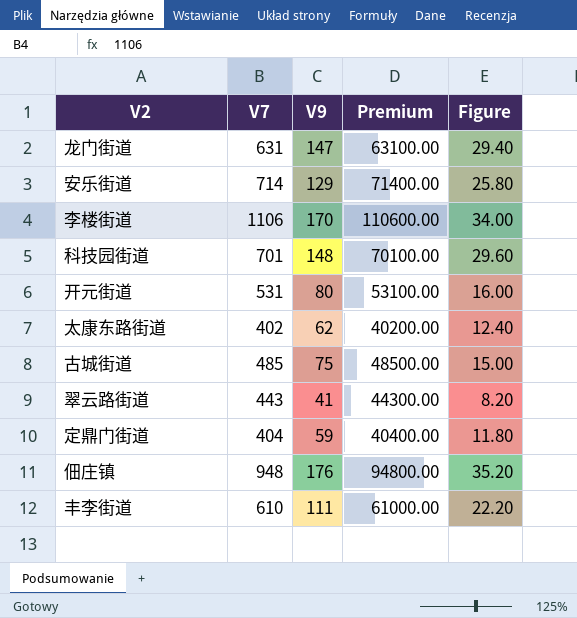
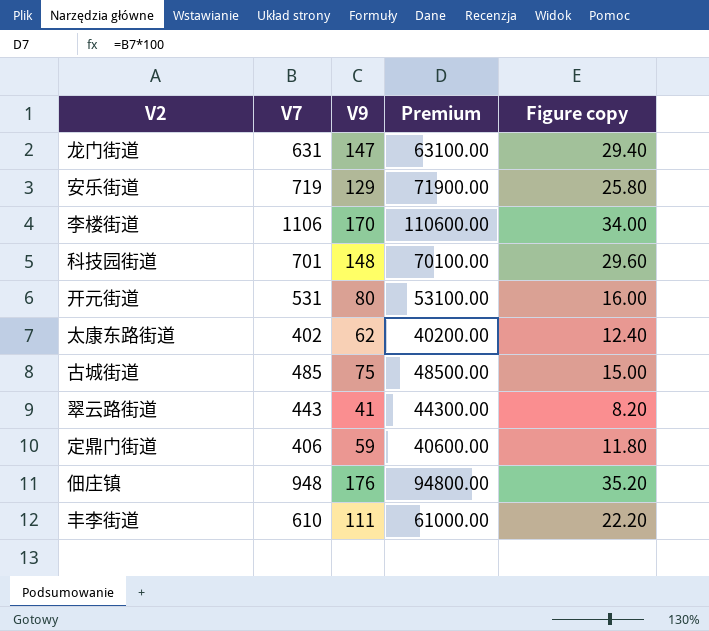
column name: Figure -> Figure copy
安乐街道 | V7: 714 -> 719
安乐街道 | Premium: 71400.00 -> 71900.00
定鼎门街道 | V7: 404 -> 406
定鼎门街道 | Premium: 40400.00 -> 40600.00

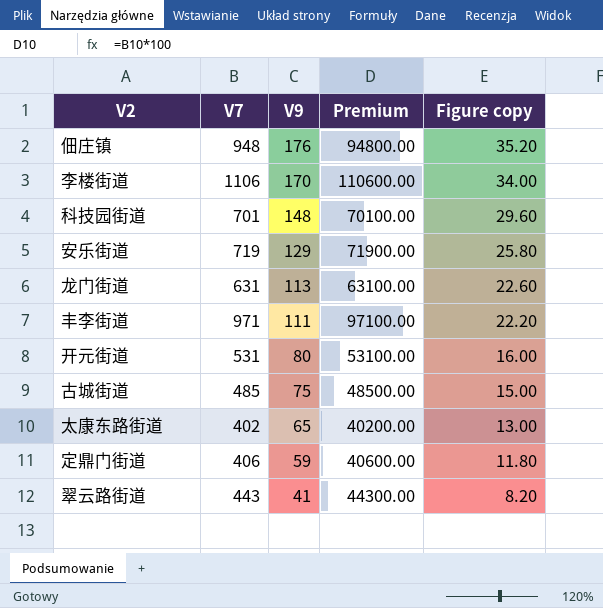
row order: none -> V9 descending
龙门街道 | V9: 147 -> 113
龙门街道 | Figure copy: 29.40 -> 22.60
丰李街道 | V7: 610 -> 971
丰李街道 | Premium: 61000.00 -> 97100.00
太康东路街道 | V9: 62 -> 65
太康东路街道 | Figure copy: 12.40 -> 13.00

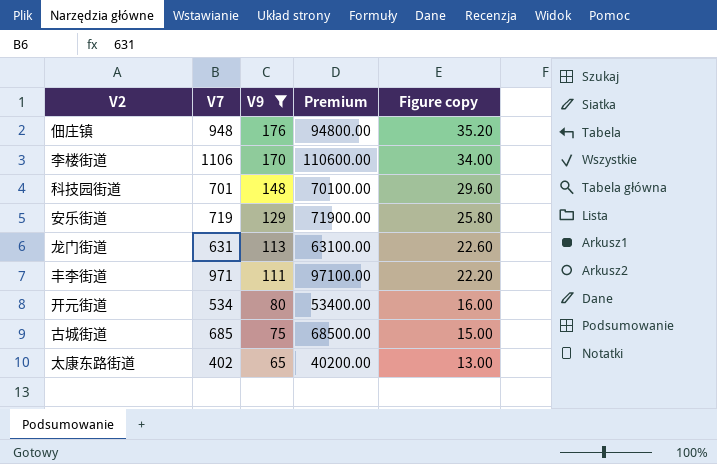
filter: none -> V9 >= 65
开元街道 | V7: 531 -> 534
开元街道 | Premium: 53100.00 -> 53400.00
古城街道 | V7: 485 -> 685
古城街道 | Premium: 48500.00 -> 68500.00

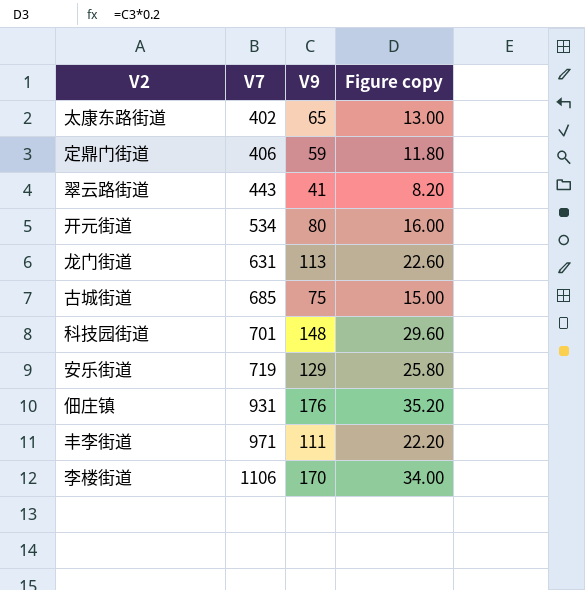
filter: V9 >= 65 -> none
row order: V9 descending -> V7 ascending
column Premium | formula: [V7] * 100 -> none
佃庄镇 | V7: 948 -> 931

